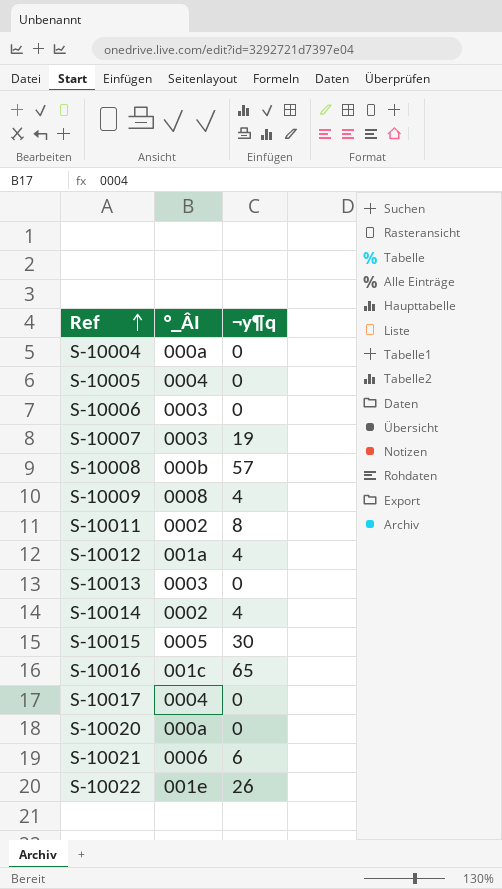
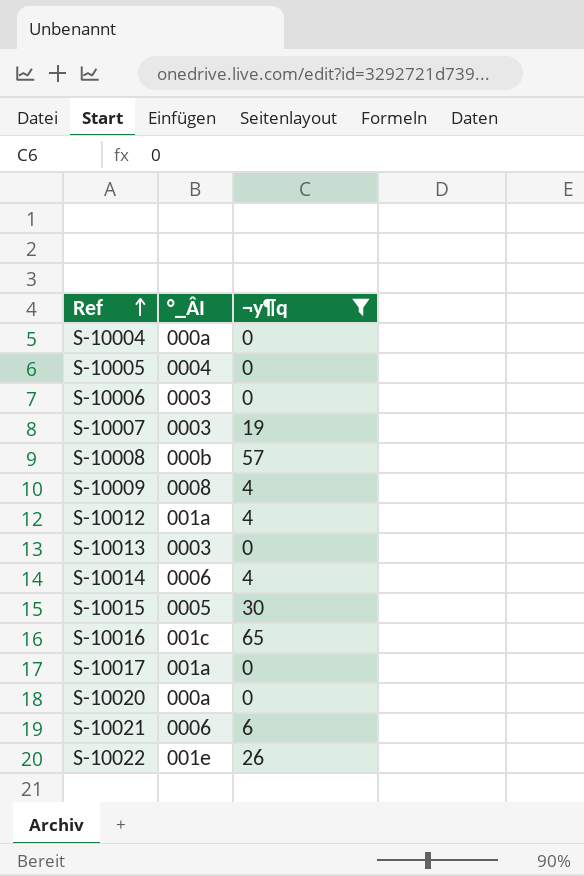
filter: none -> ¬y¶q != 8
S-10014 | °_ÂI: 0002 -> 0006
S-10017 | °_ÂI: 0004 -> 001a

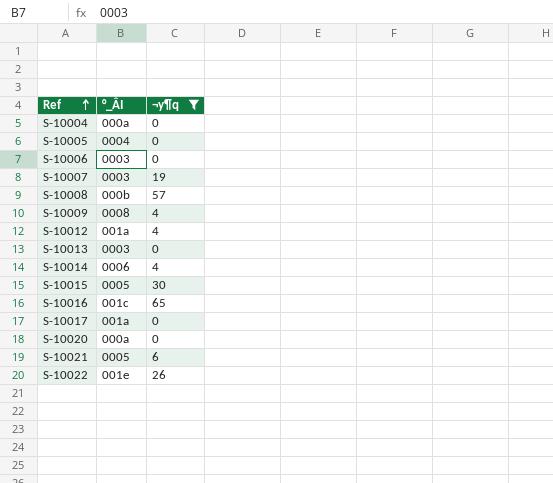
S-10021 | °_ÂI: 0006 -> 0005

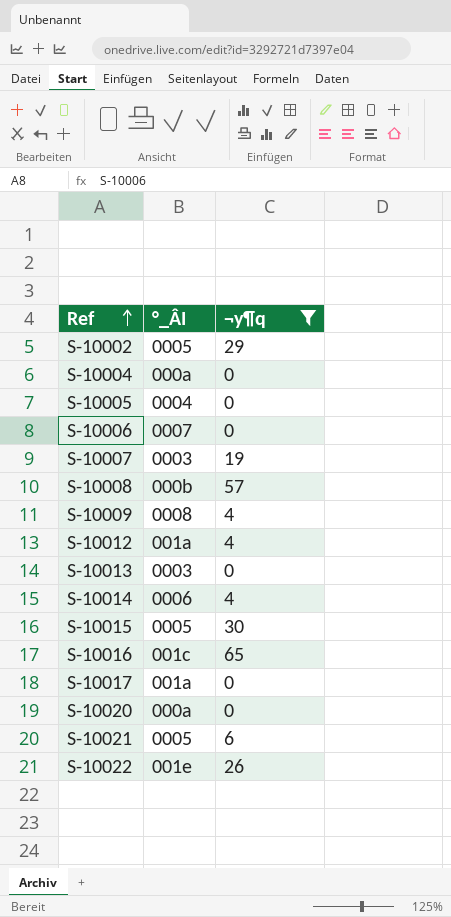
row S-10002: none -> 0005 | 29
S-10006 | °_ÂI: 0003 -> 0007

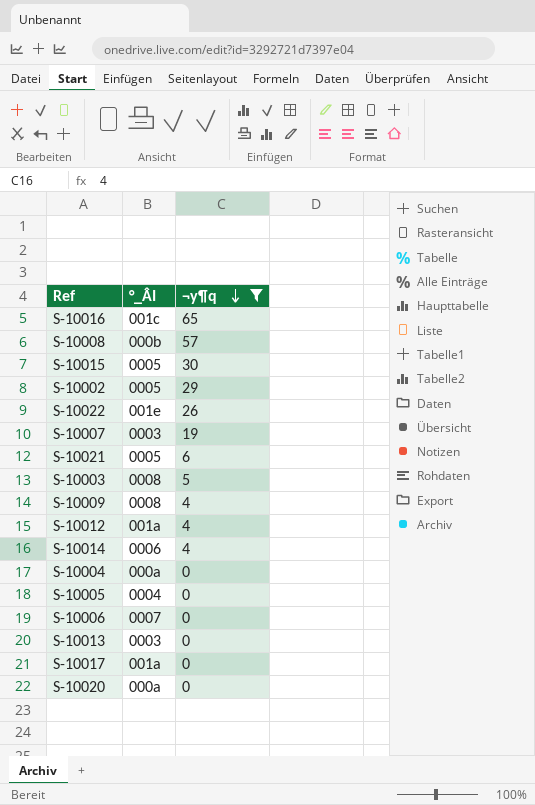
row order: Ref ascending -> ¬y¶q descending
row S-10003: none -> 0008 | 5

